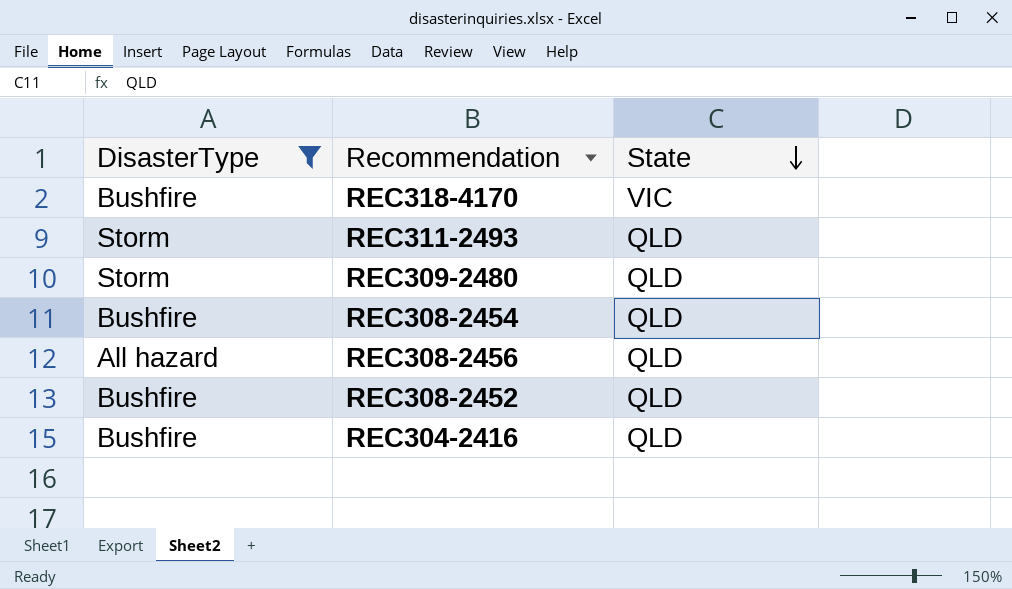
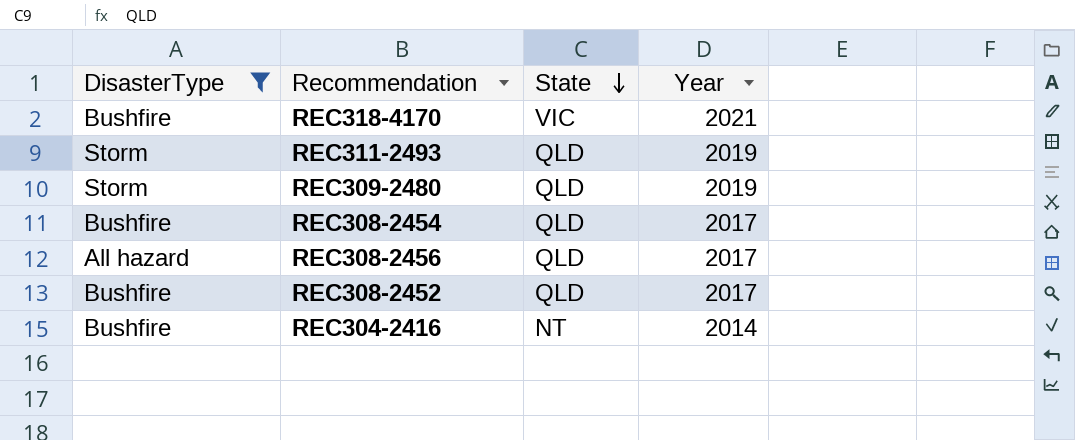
column Year | position: none -> 4
REC304-2416 | State: QLD -> NT

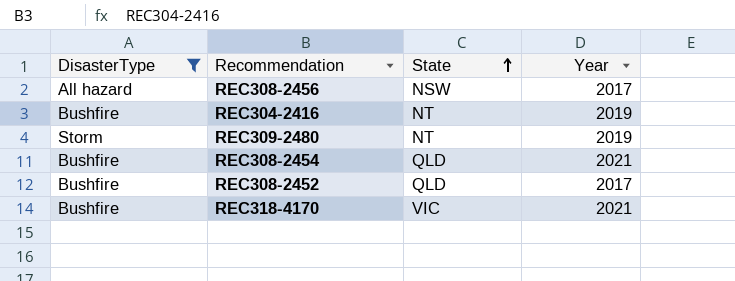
row order: State descending -> State ascending
row REC311-2493: Storm | QLD | 2019 -> none
REC308-2456 | State: QLD -> NSW
REC304-2416 | Year: 2014 -> 2019
REC309-2480 | State: QLD -> NT
REC308-2454 | Year: 2017 -> 2021

